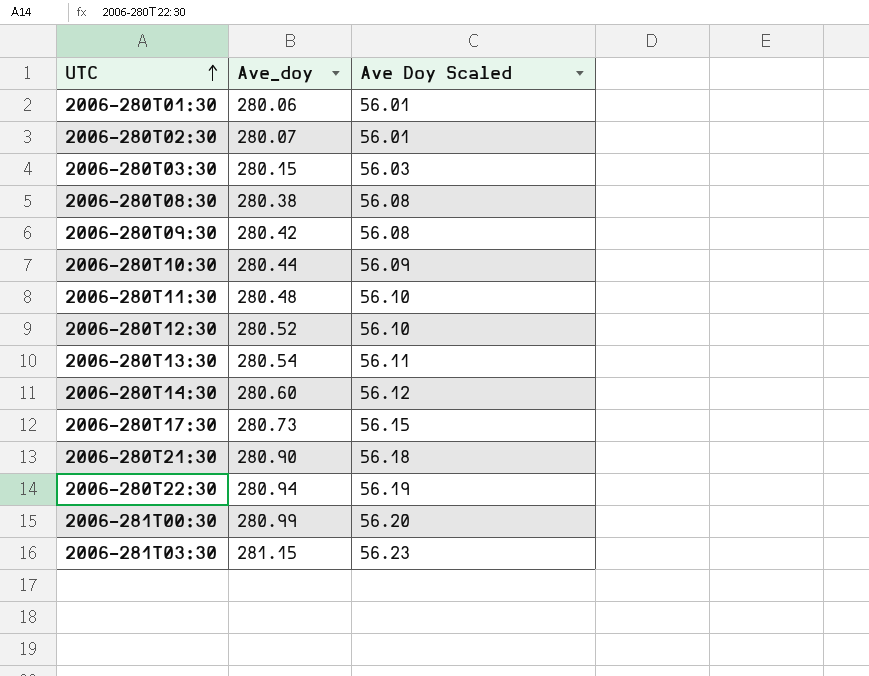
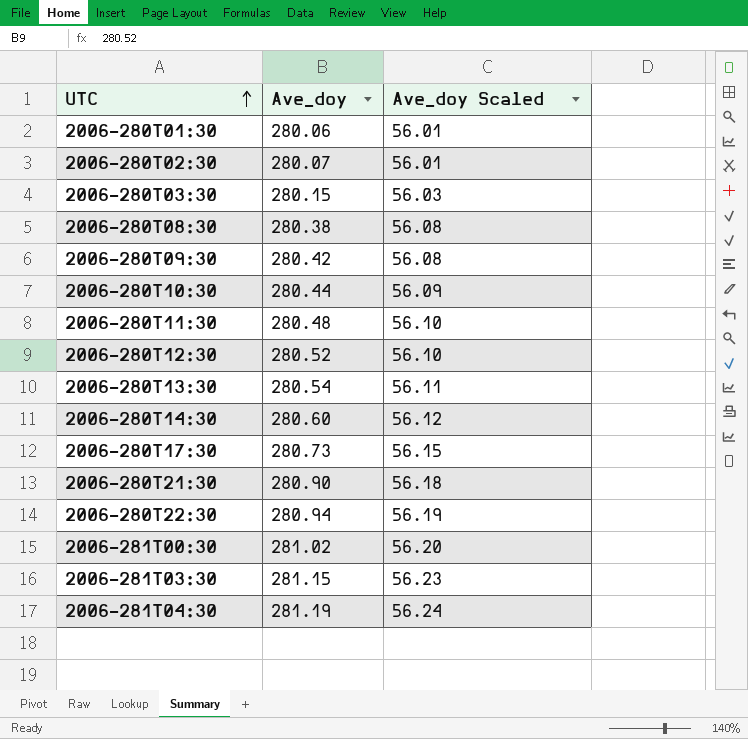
column name: Ave Doy Scaled -> Ave_doy Scaled
2006-281T00:30 | Ave_doy: 280.99 -> 281.02
row 2006-281T04:30: none -> 281.19 | 56.24

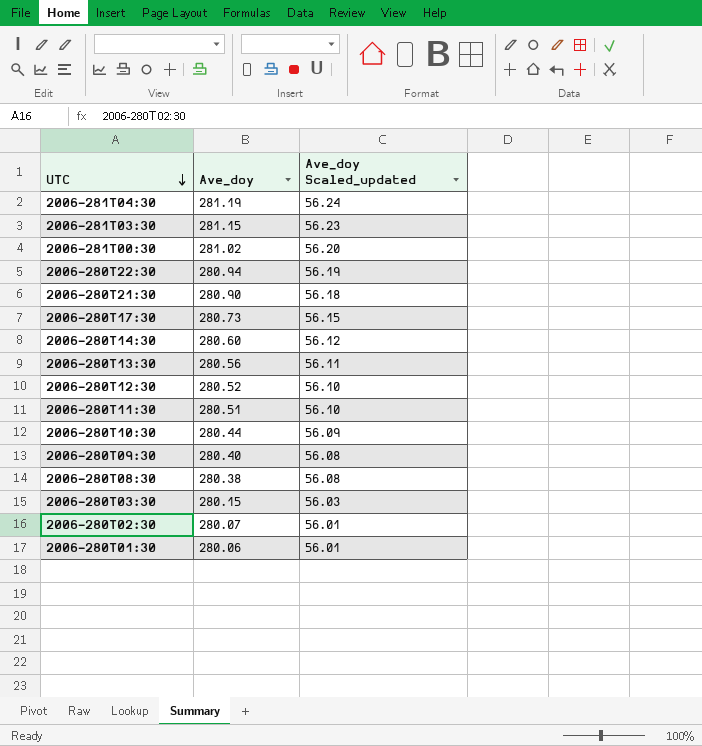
row order: UTC ascending -> UTC descending
column name: Ave_doy Scaled -> Ave_doy Scaled_updated
2006-280T13:30 | Ave_doy: 280.54 -> 280.56
2006-280T11:30 | Ave_doy: 280.48 -> 280.51
2006-280T09:30 | Ave_doy: 280.42 -> 280.40

